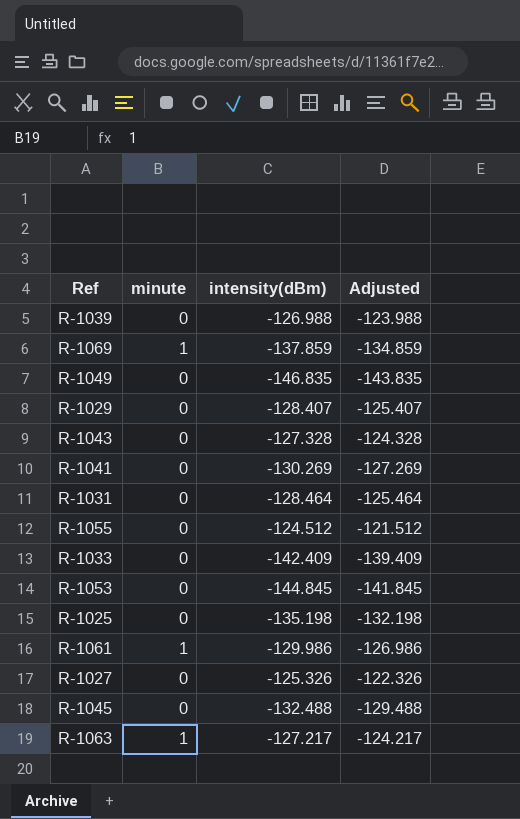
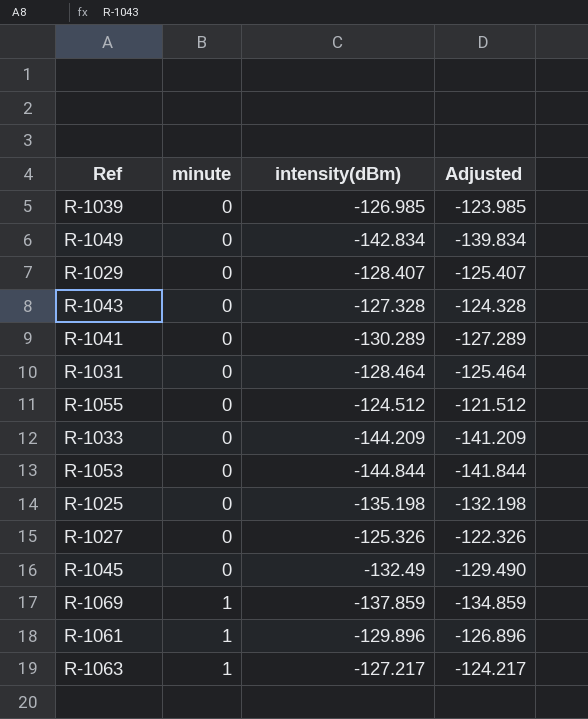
row order: none -> minute ascending
R-1039 | intensity(dBm): -126.988 -> -126.985
R-1039 | Adjusted: -123.988 -> -123.985
R-1049 | intensity(dBm): -146.835 -> -142.834
R-1049 | Adjusted: -143.835 -> -139.834
R-1041 | intensity(dBm): -130.269 -> -130.289
R-1041 | Adjusted: -127.269 -> -127.289
R-1033 | intensity(dBm): -142.409 -> -144.209
R-1033 | Adjusted: -139.409 -> -141.209
R-1053 | intensity(dBm): -144.845 -> -144.844
R-1053 | Adjusted: -141.845 -> -141.844
R-1045 | intensity(dBm): -132.488 -> -132.49
R-1045 | Adjusted: -129.488 -> -129.490
R-1061 | intensity(dBm): -129.986 -> -129.896
R-1061 | Adjusted: -126.986 -> -126.896

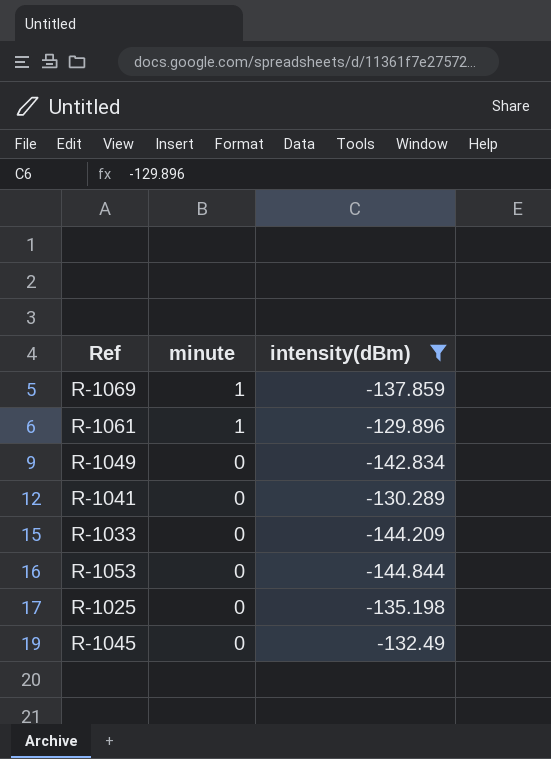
filter: none -> intensity(dBm) <= -129.896
row order: minute ascending -> minute descending
column Adjusted | formula: [intensity(dBm)] + 3 -> none

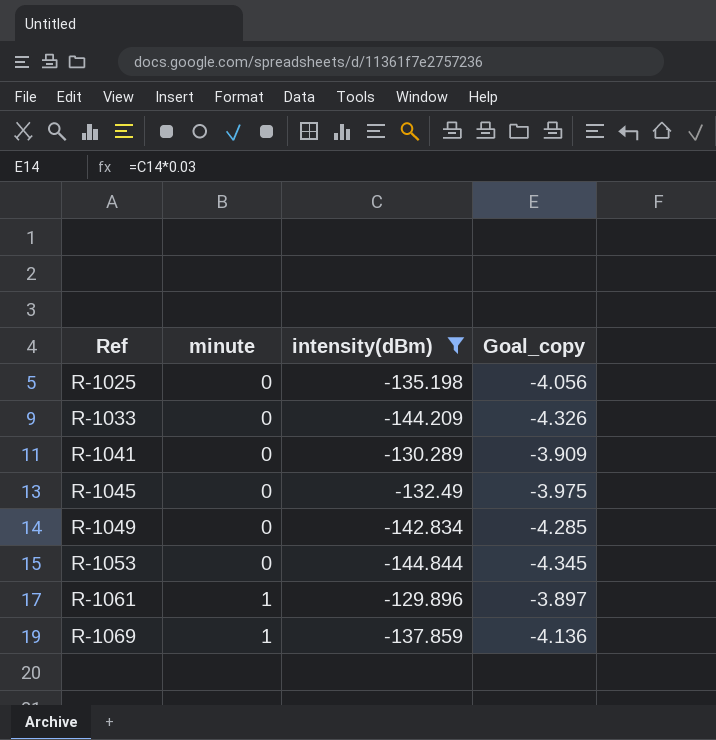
row order: minute descending -> Ref ascending
column Goal_copy | formula: none -> [intensity(dBm)] * 0.03

